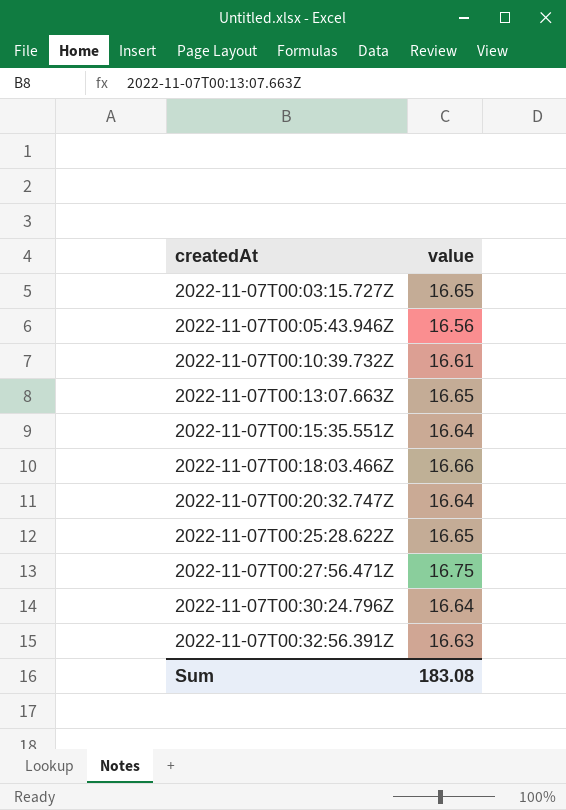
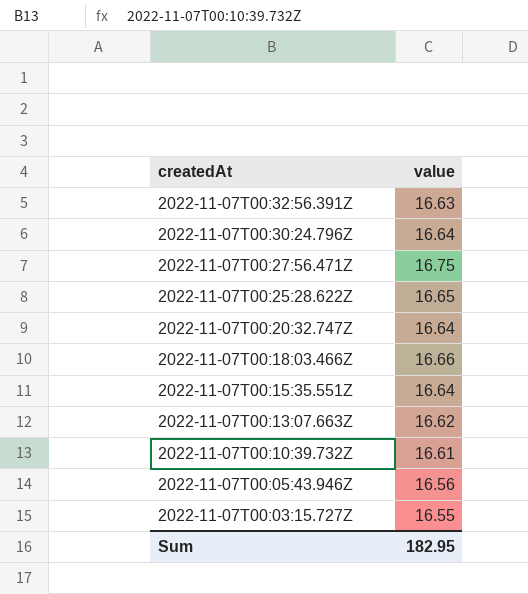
row order: createdAt ascending -> createdAt descending
2022-11-07T00:13:07.663Z | value: 16.65 -> 16.62
2022-11-07T00:03:15.727Z | value: 16.65 -> 16.55
Sum | value: 183.08 -> 182.95

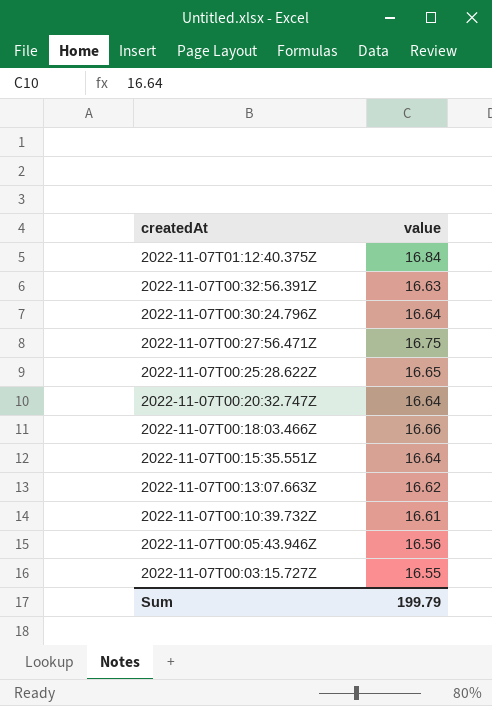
row 2022-11-07T01:12:40.375Z: none -> 16.84
Sum | value: 182.95 -> 199.79

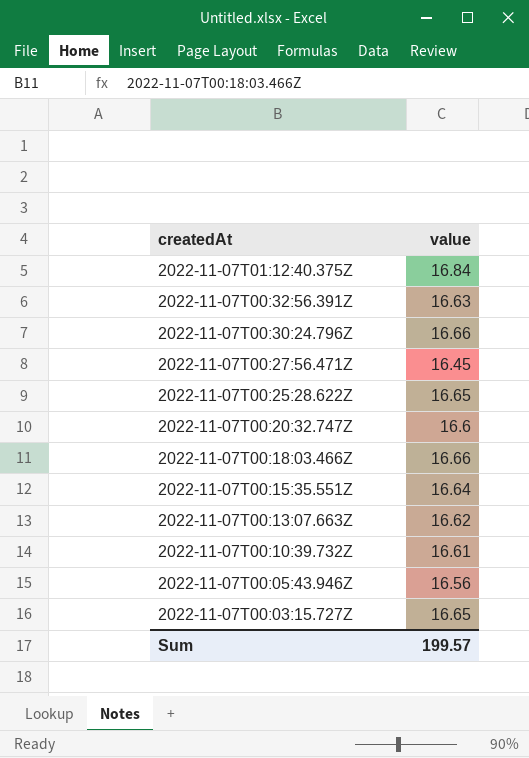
2022-11-07T00:30:24.796Z | value: 16.64 -> 16.66
2022-11-07T00:27:56.471Z | value: 16.75 -> 16.45
2022-11-07T00:20:32.747Z | value: 16.64 -> 16.6
2022-11-07T00:03:15.727Z | value: 16.55 -> 16.65
Sum | value: 199.79 -> 199.57

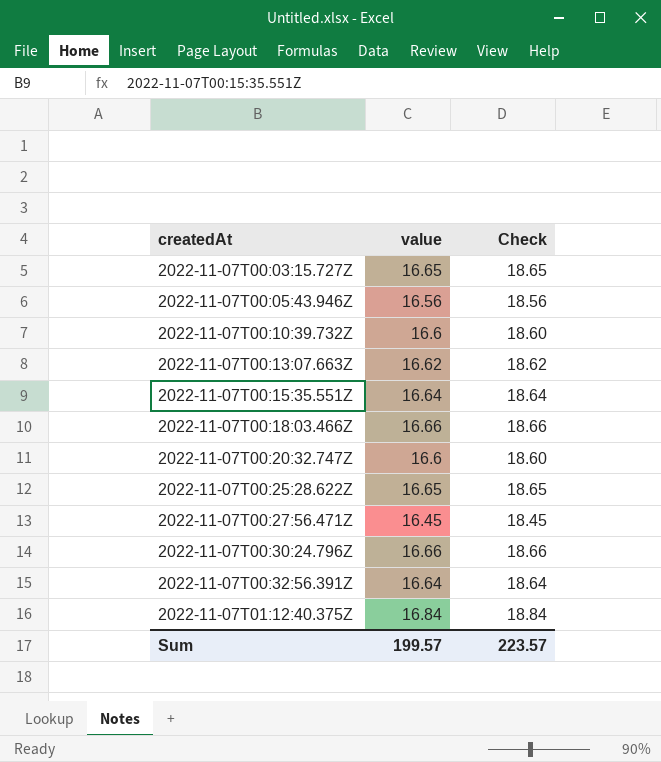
row order: createdAt descending -> createdAt ascending
column Check | formula: none -> [value] + 2
2022-11-07T00:10:39.732Z | value: 16.61 -> 16.6
2022-11-07T00:32:56.391Z | value: 16.63 -> 16.64

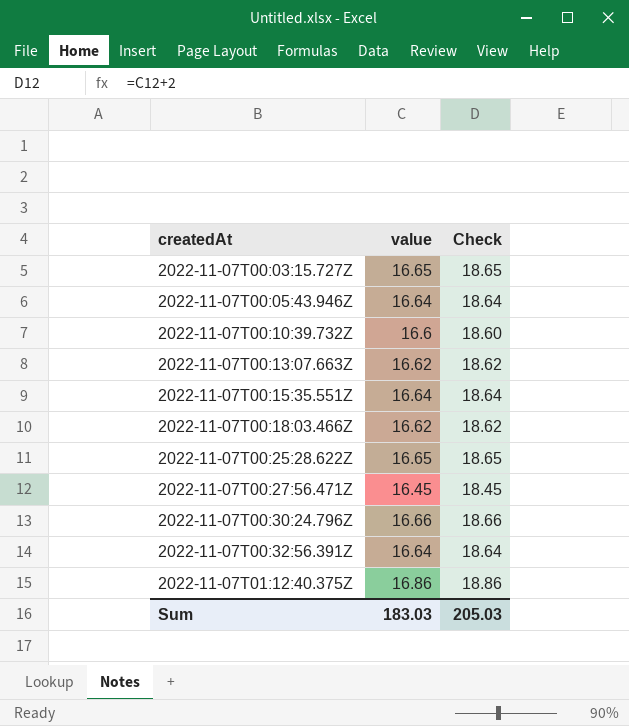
row 2022-11-07T00:20:32.747Z: 16.6 | 18.60 -> none
2022-11-07T00:05:43.946Z | value: 16.56 -> 16.64
2022-11-07T00:05:43.946Z | Check: 18.56 -> 18.64
2022-11-07T00:18:03.466Z | value: 16.66 -> 16.62
2022-11-07T00:18:03.466Z | Check: 18.66 -> 18.62
2022-11-07T01:12:40.375Z | value: 16.84 -> 16.86
2022-11-07T01:12:40.375Z | Check: 18.84 -> 18.86
Sum | value: 199.57 -> 183.03
Sum | Check: 223.57 -> 205.03

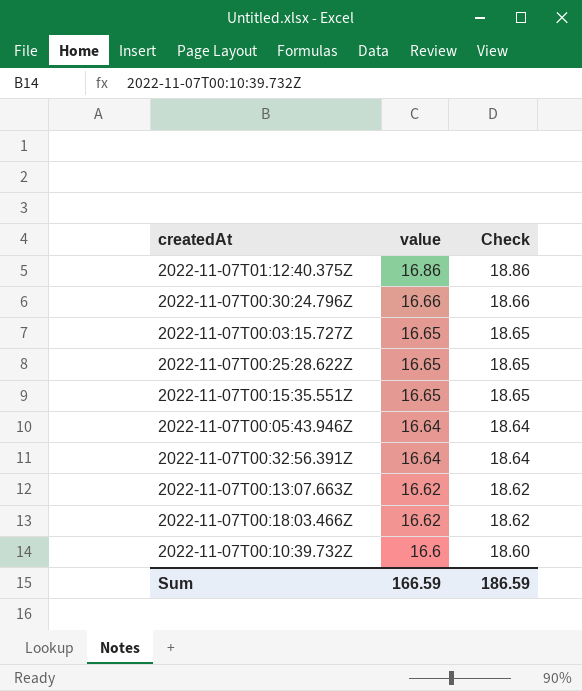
row order: createdAt ascending -> value descending
row 2022-11-07T00:27:56.471Z: 16.45 | 18.45 -> none
2022-11-07T00:15:35.551Z | value: 16.64 -> 16.65
2022-11-07T00:15:35.551Z | Check: 18.64 -> 18.65
Sum | value: 183.03 -> 166.59
Sum | Check: 205.03 -> 186.59

